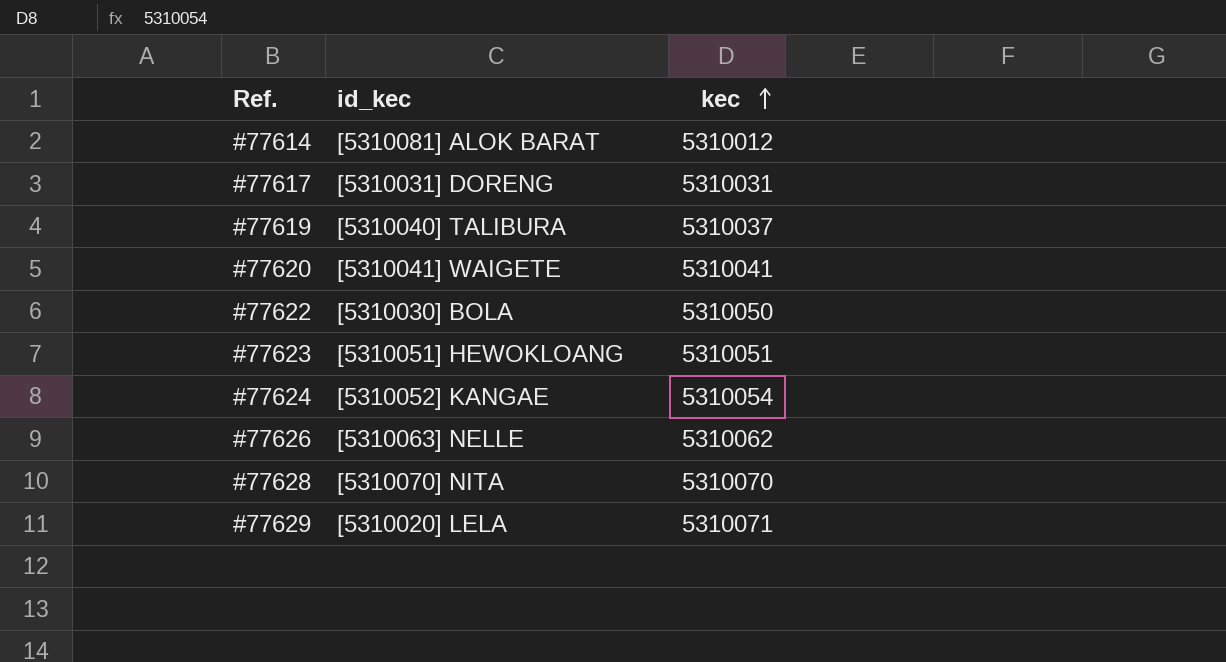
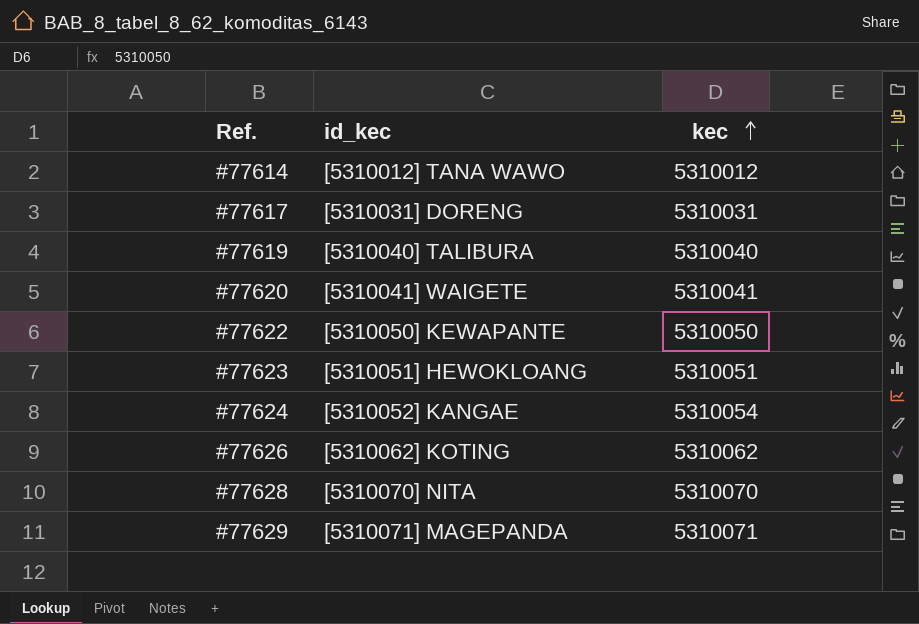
#77614 | id_kec: [5310081] ALOK BARAT -> [5310012] TANA WAWO
#77619 | kec: 5310037 -> 5310040
#77622 | id_kec: [5310030] BOLA -> [5310050] KEWAPANTE
#77626 | id_kec: [5310063] NELLE -> [5310062] KOTING
#77629 | id_kec: [5310020] LELA -> [5310071] MAGEPANDA

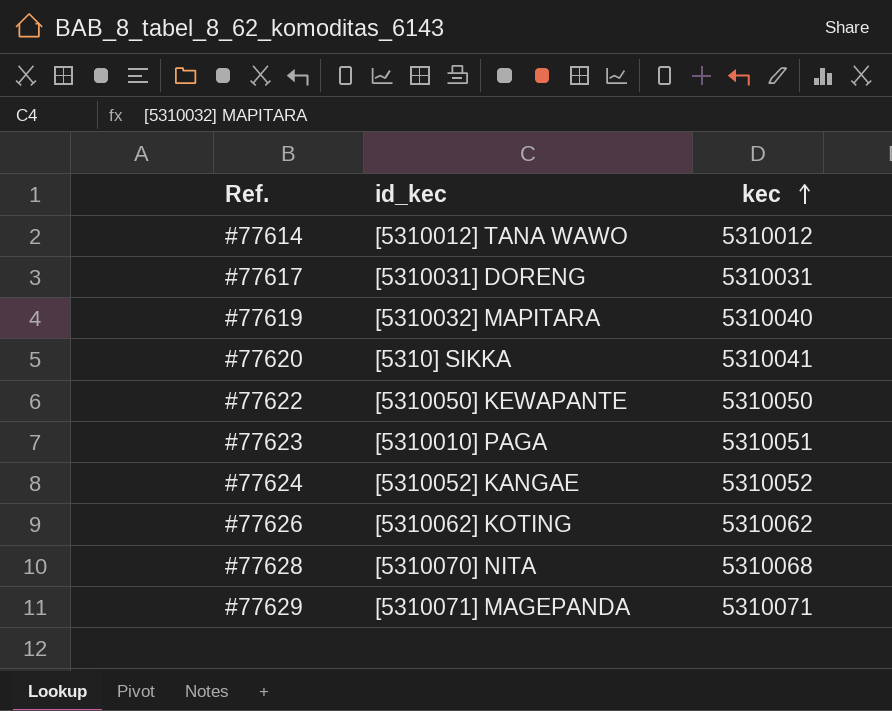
#77619 | id_kec: [5310040] TALIBURA -> [5310032] MAPITARA
#77620 | id_kec: [5310041] WAIGETE -> [5310] SIKKA
#77623 | id_kec: [5310051] HEWOKLOANG -> [5310010] PAGA
#77624 | kec: 5310054 -> 5310052
#77628 | kec: 5310070 -> 5310068

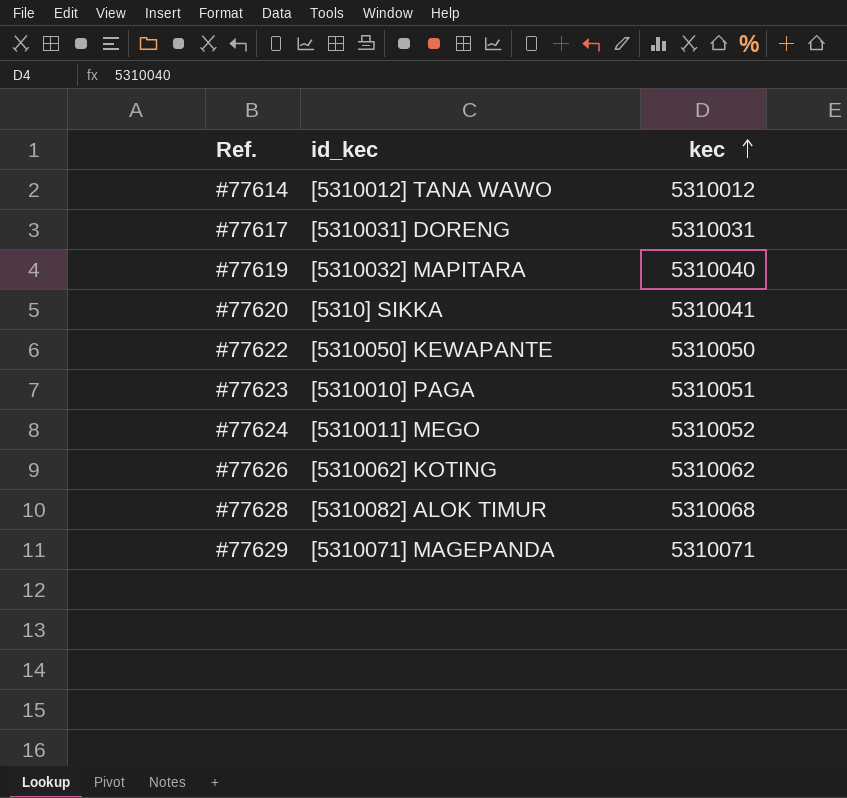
#77624 | id_kec: [5310052] KANGAE -> [5310011] MEGO
#77628 | id_kec: [5310070] NITA -> [5310082] ALOK TIMUR

